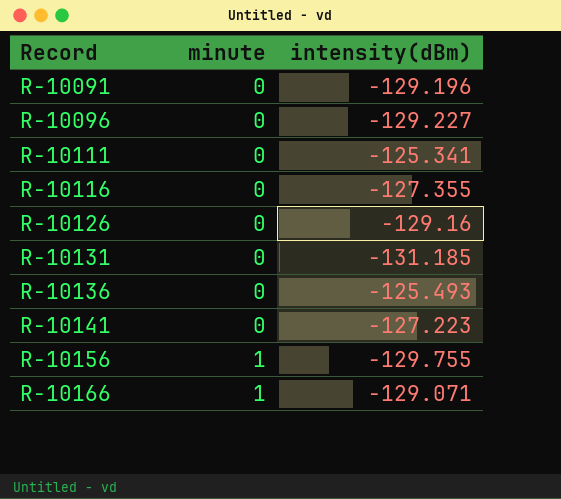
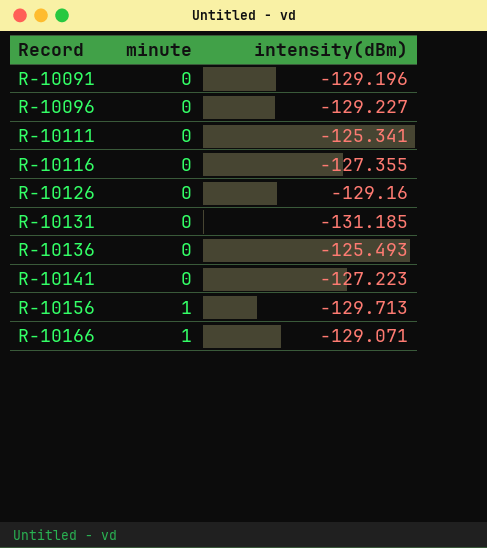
R-10156 | intensity(dBm): -129.755 -> -129.713

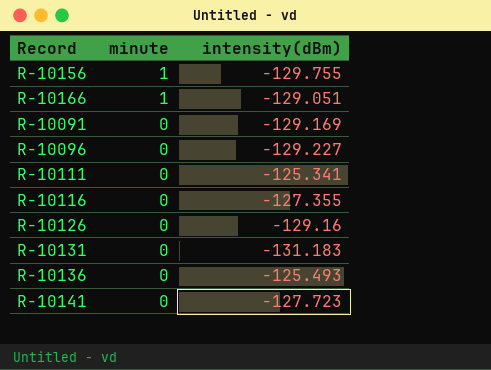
row order: Record ascending -> minute descending
R-10156 | intensity(dBm): -129.713 -> -129.755
R-10166 | intensity(dBm): -129.071 -> -129.051
R-10091 | intensity(dBm): -129.196 -> -129.169
R-10131 | intensity(dBm): -131.185 -> -131.183
R-10141 | intensity(dBm): -127.223 -> -127.723

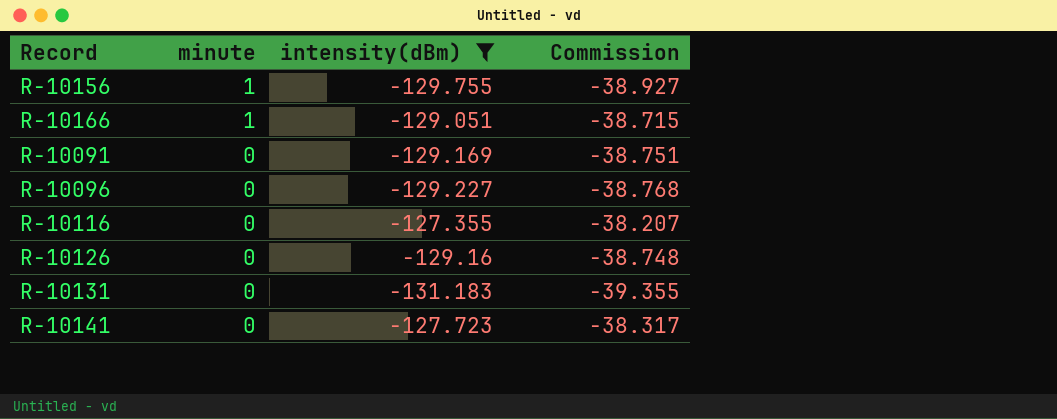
filter: none -> intensity(dBm) <= -127.355
column Commission | formula: none -> [intensity(dBm)] * 0.3

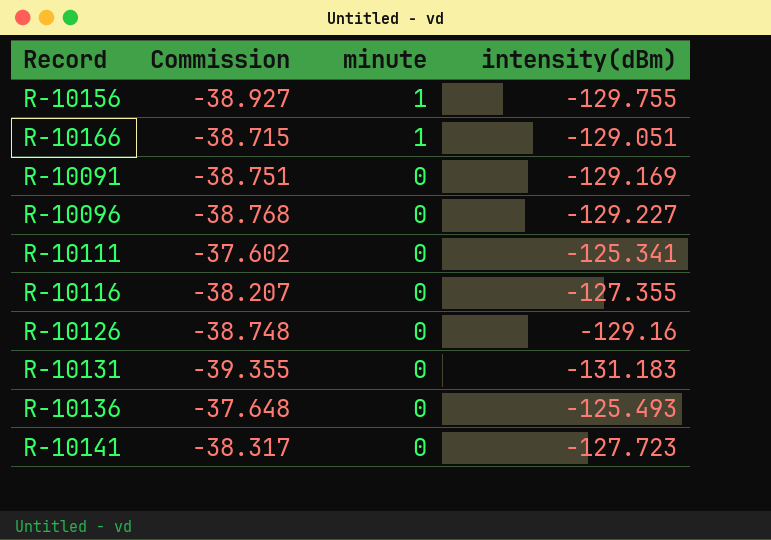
filter: intensity(dBm) <= -127.355 -> none
column Commission | position: 4 -> 2

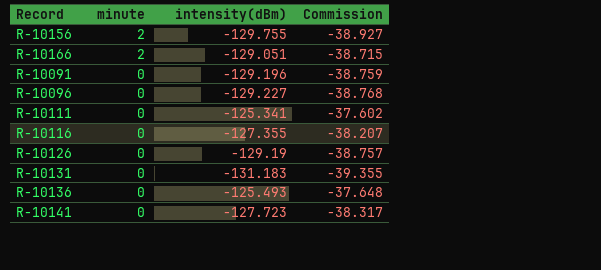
column Commission | position: 2 -> 4
R-10156 | minute: 1 -> 2
R-10166 | minute: 1 -> 2
R-10091 | intensity(dBm): -129.169 -> -129.196
R-10091 | Commission: -38.751 -> -38.759
R-10126 | intensity(dBm): -129.16 -> -129.19
R-10126 | Commission: -38.748 -> -38.757

